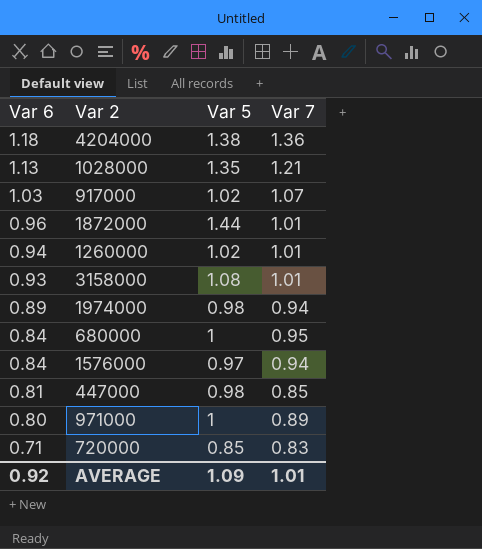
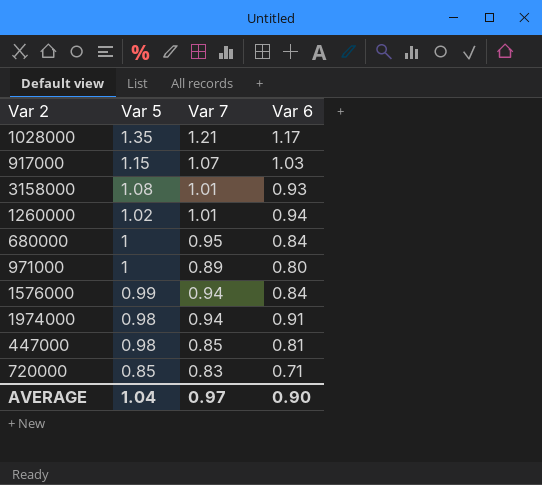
row order: Var 6 descending -> Var 5 descending
column Var 6 | position: 1 -> 4
row 4204000: 1.18 | 1.38 | 1.36 -> none
row 1872000: 0.96 | 1.44 | 1.01 -> none
1028000 | Var 6: 1.13 -> 1.17
917000 | Var 5: 1.02 -> 1.15
1576000 | Var 5: 0.97 -> 0.99
1974000 | Var 6: 0.89 -> 0.91
AVERAGE | Var 5: 1.09 -> 1.04
AVERAGE | Var 7: 1.01 -> 0.97
AVERAGE | Var 6: 0.92 -> 0.90

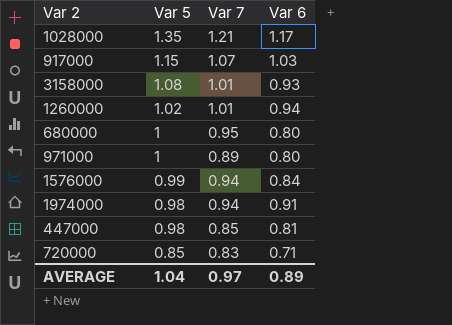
680000 | Var 6: 0.84 -> 0.80
AVERAGE | Var 6: 0.90 -> 0.89

